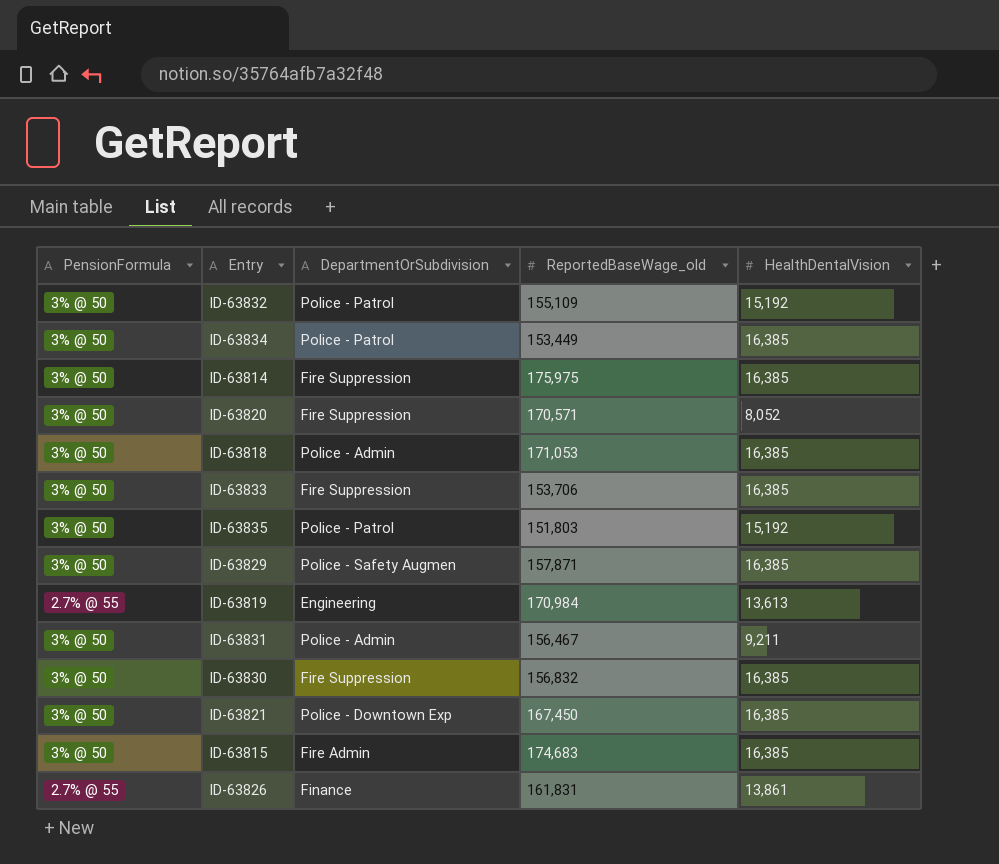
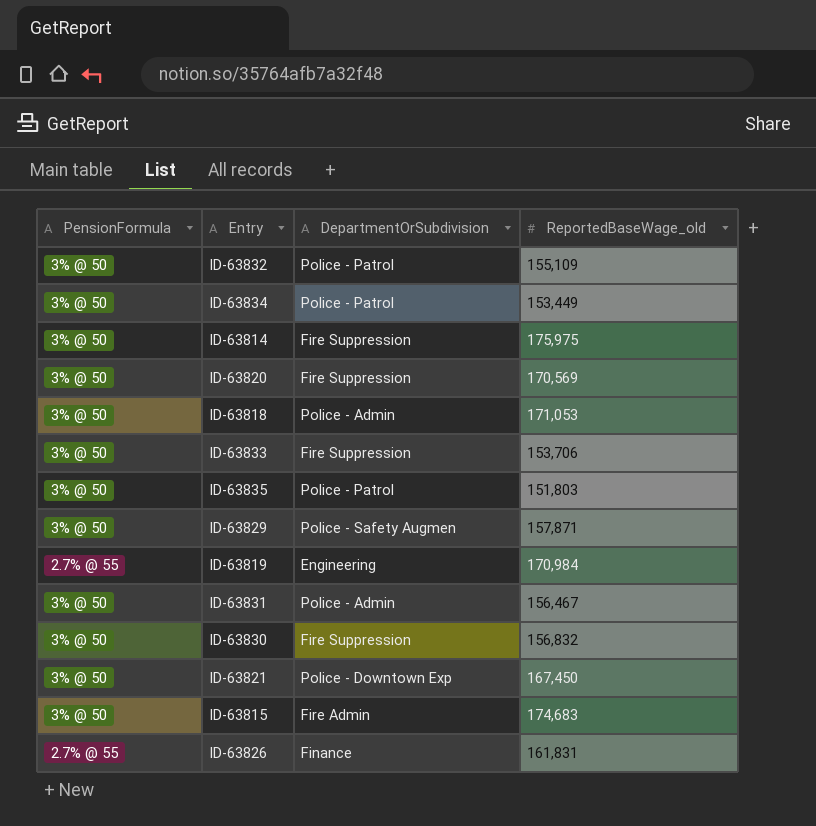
column HealthDentalVision | position: 5 -> none
ID-63820 | ReportedBaseWage_old: 170,571 -> 170,569

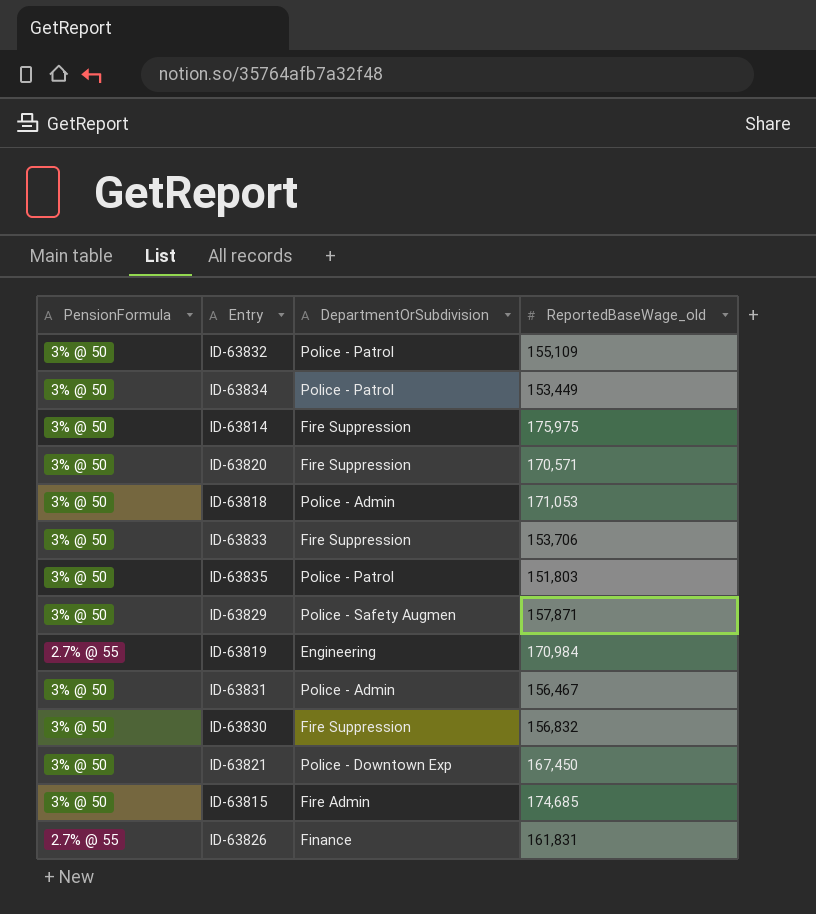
ID-63820 | ReportedBaseWage_old: 170,569 -> 170,571
ID-63815 | ReportedBaseWage_old: 174,683 -> 174,685

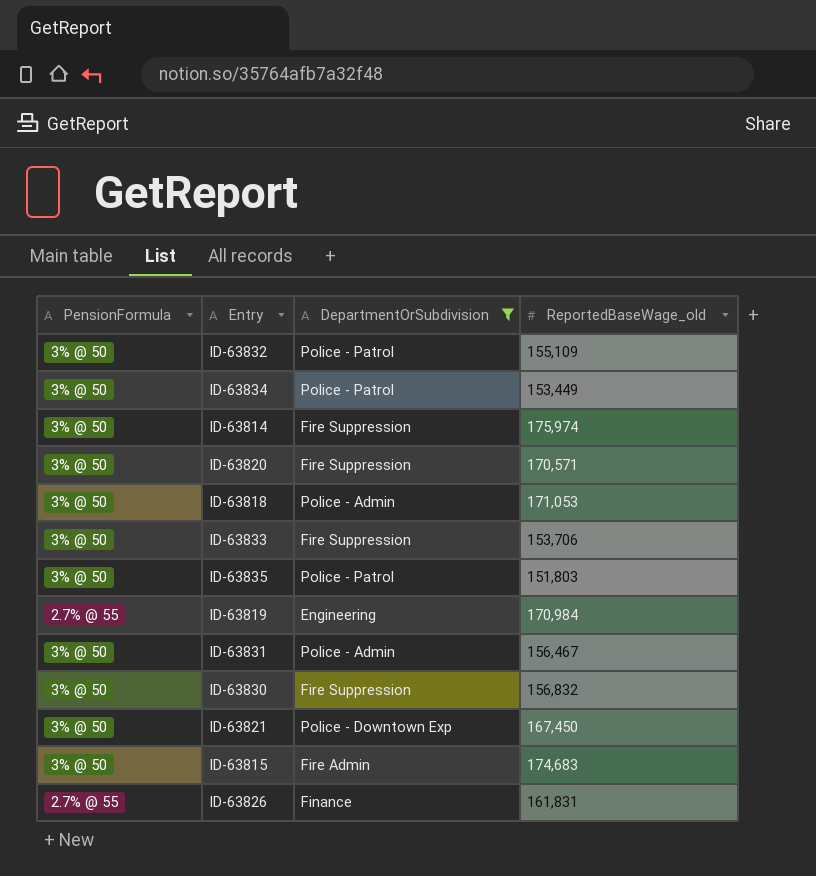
filter: none -> DepartmentOrSubdivision != Police - Safety Augmen
ID-63814 | ReportedBaseWage_old: 175,975 -> 175,974
ID-63815 | ReportedBaseWage_old: 174,685 -> 174,683

